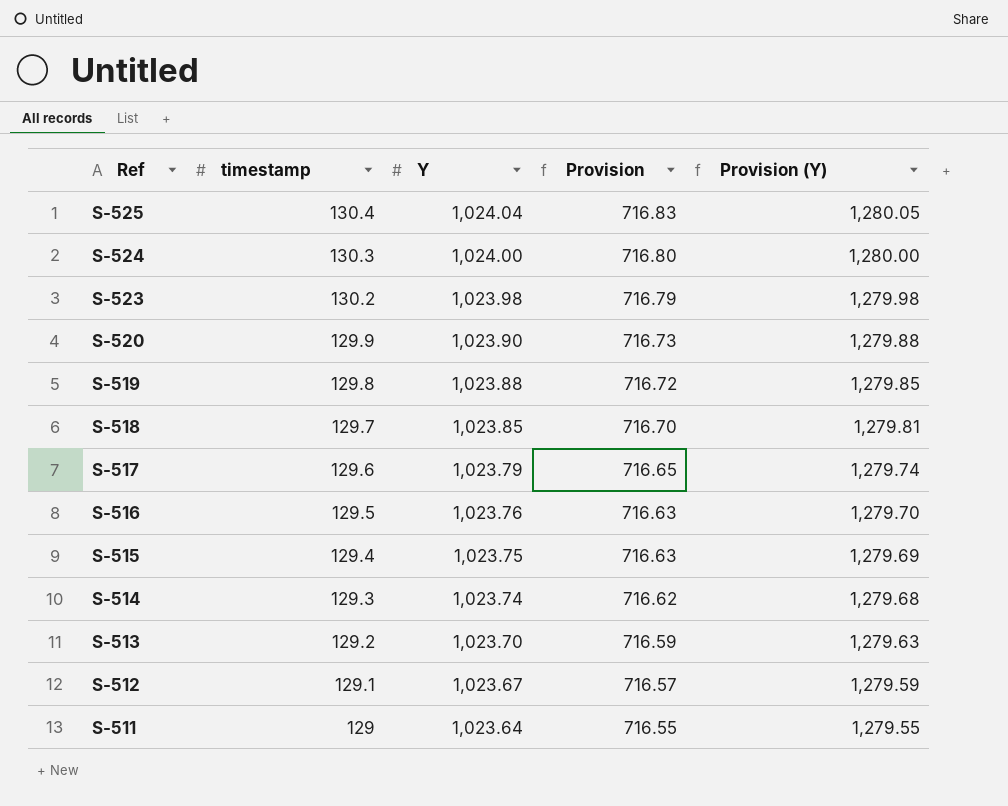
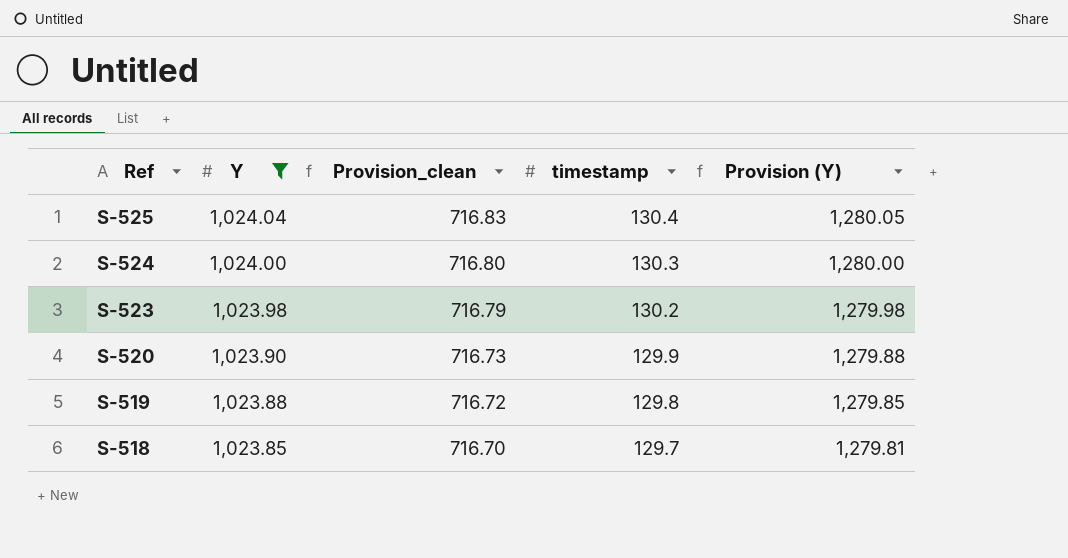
filter: none -> Y >= 1,023.85
column name: Provision -> Provision_clean
column timestamp | position: 2 -> 4

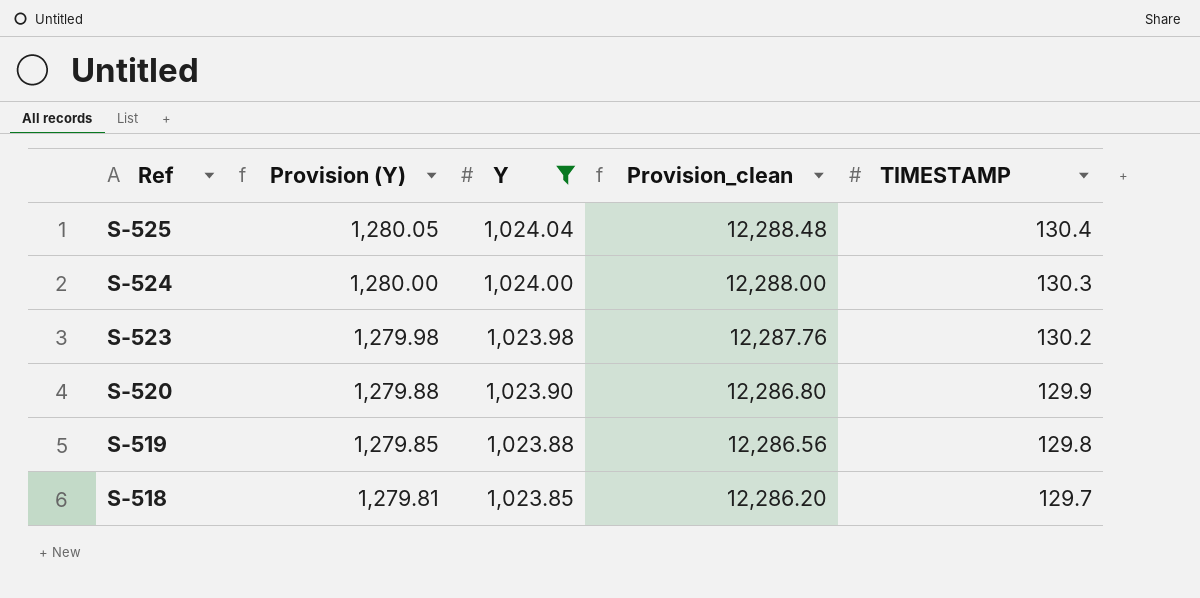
column Provision (Y) | position: 5 -> 2
column Provision_clean | formula: [Y] * 0.7 -> [Y] * 12
column name: timestamp -> TIMESTAMP

